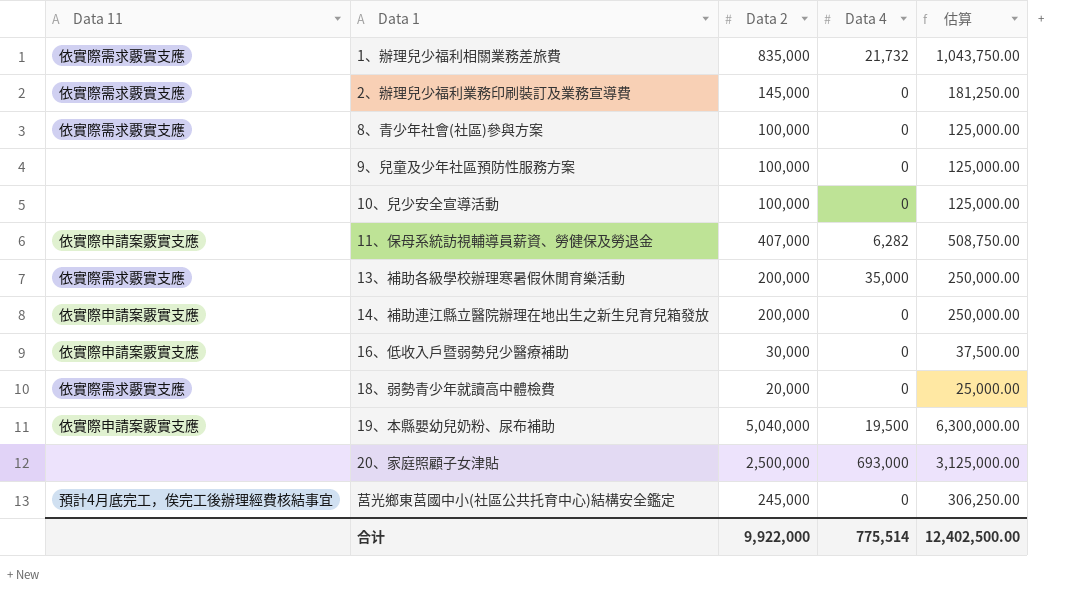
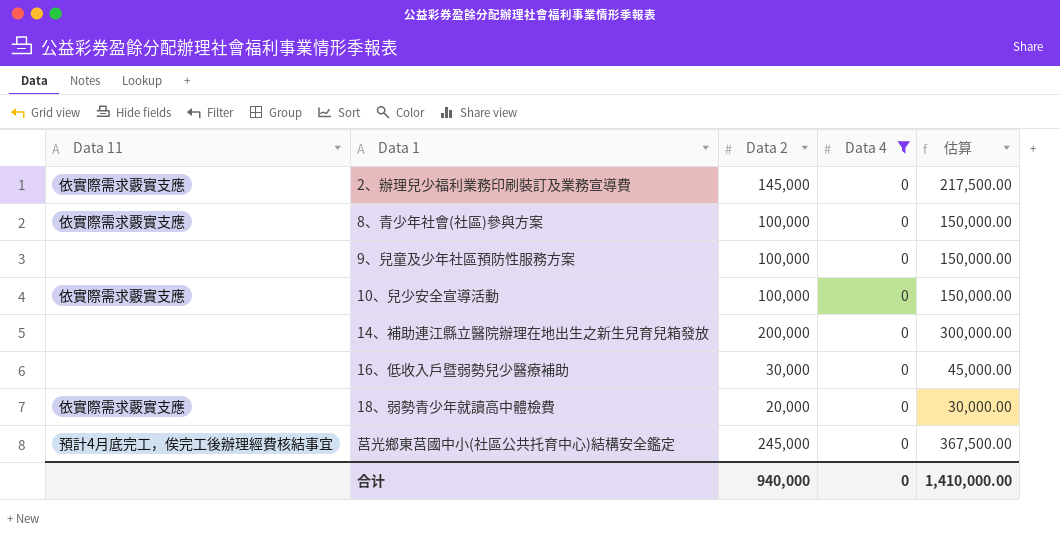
filter: none -> Data 4 = 0
column 估算 | formula: [Data 2] * 1.25 -> [Data 2] * 1.5
10、兒少安全宣導活動 | Data 11: none -> 依實際需求覈實支應
14、補助連江縣立醫院辦理在地出生之新生兒育兒箱發放 | Data 11: 依實際申請案覈實支應 -> none
16、低收入戶暨弱勢兒少醫療補助 | Data 11: 依實際申請案覈實支應 -> none
合计 | Data 2: 9,922,000 -> 940,000
合计 | Data 4: 775,514 -> 0
合计 | 估算: 12,402,500.00 -> 1,410,000.00

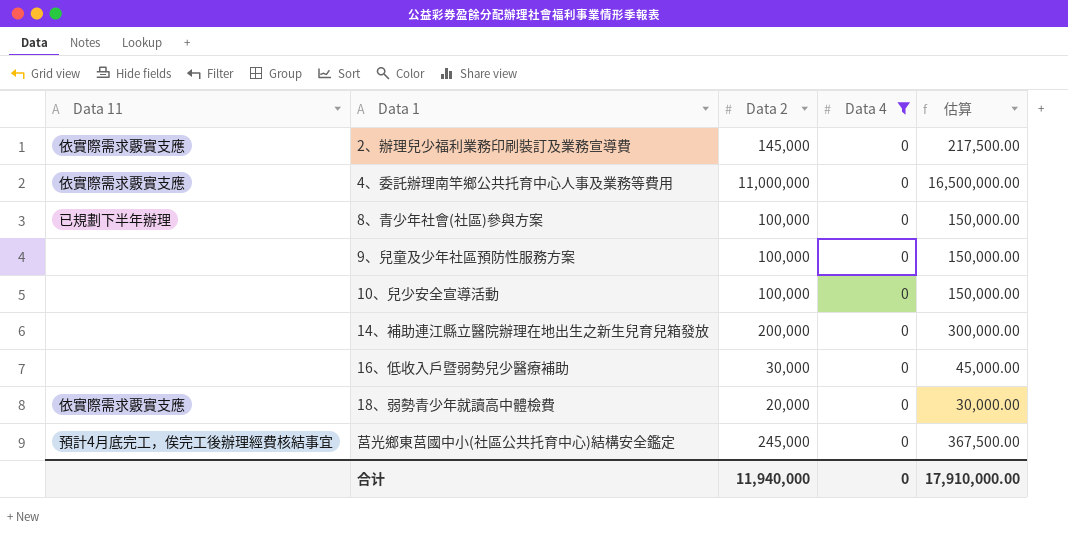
row 4、委託辦理南竿鄉公共托育中心人事及業務等費用: none -> 依實際需求覈實支應 | 11,000,000 | 0 | 16,500,000.00
8、青少年社會(社區)參與方案 | Data 11: 依實際需求覈實支應 -> 已規劃下半年辦理
10、兒少安全宣導活動 | Data 11: 依實際需求覈實支應 -> none
合计 | Data 2: 940,000 -> 11,940,000
合计 | 估算: 1,410,000.00 -> 17,910,000.00

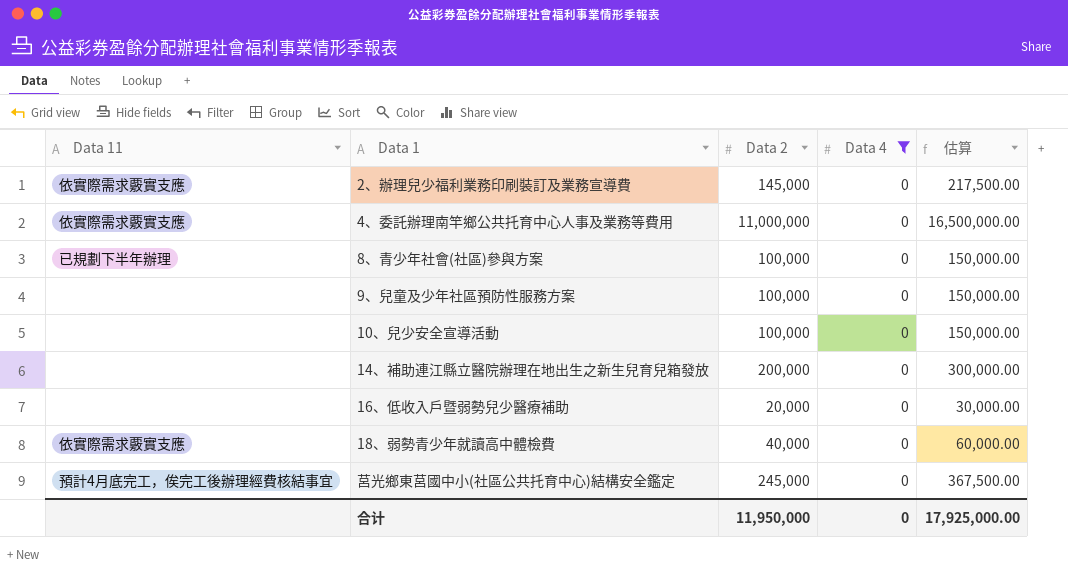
16、低收入戶暨弱勢兒少醫療補助 | Data 2: 30,000 -> 20,000
16、低收入戶暨弱勢兒少醫療補助 | 估算: 45,000.00 -> 30,000.00
18、弱勢青少年就讀高中體檢費 | Data 2: 20,000 -> 40,000
18、弱勢青少年就讀高中體檢費 | 估算: 30,000.00 -> 60,000.00
合计 | Data 2: 11,940,000 -> 11,950,000
合计 | 估算: 17,910,000.00 -> 17,925,000.00

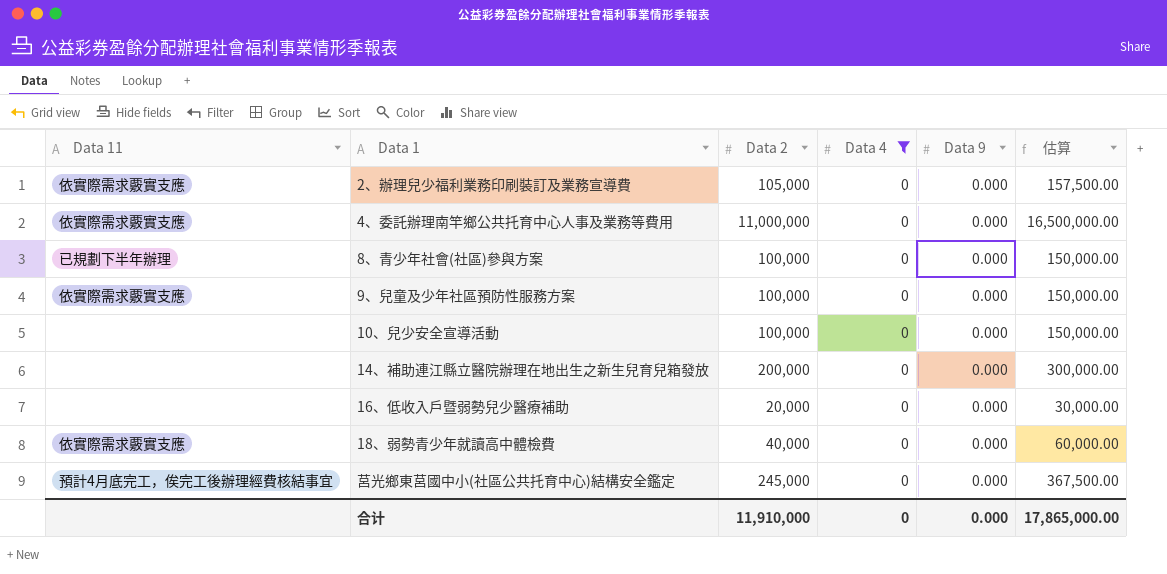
column Data 9 | position: none -> 5
2、辦理兒少福利業務印刷裝訂及業務宣導費 | Data 2: 145,000 -> 105,000
2、辦理兒少福利業務印刷裝訂及業務宣導費 | 估算: 217,500.00 -> 157,500.00
9、兒童及少年社區預防性服務方案 | Data 11: none -> 依實際需求覈實支應
合计 | Data 2: 11,950,000 -> 11,910,000
合计 | 估算: 17,925,000.00 -> 17,865,000.00

